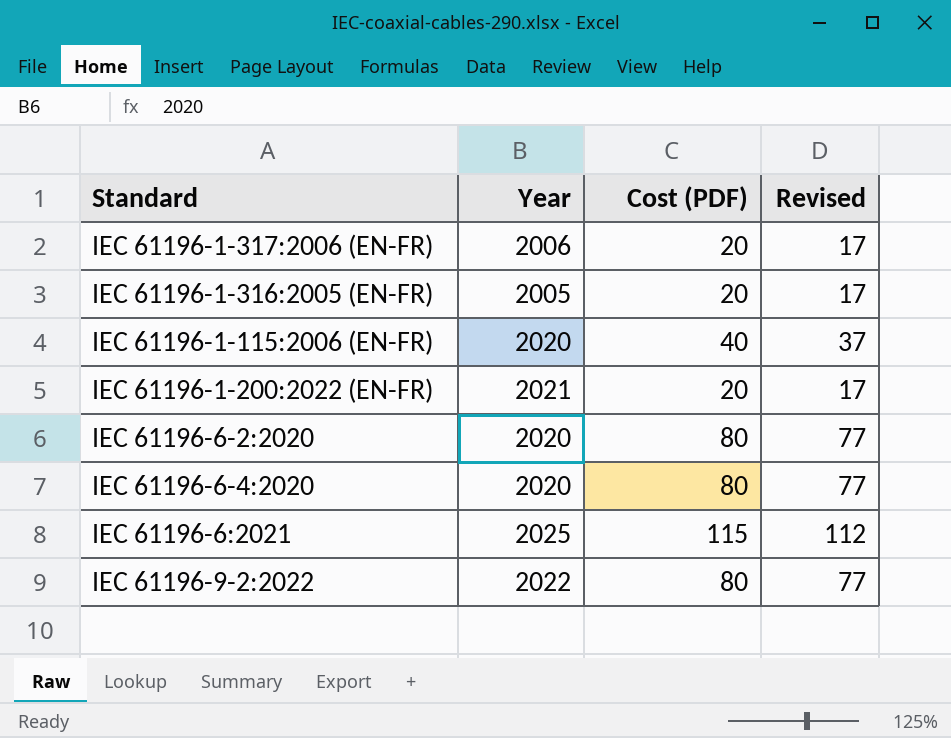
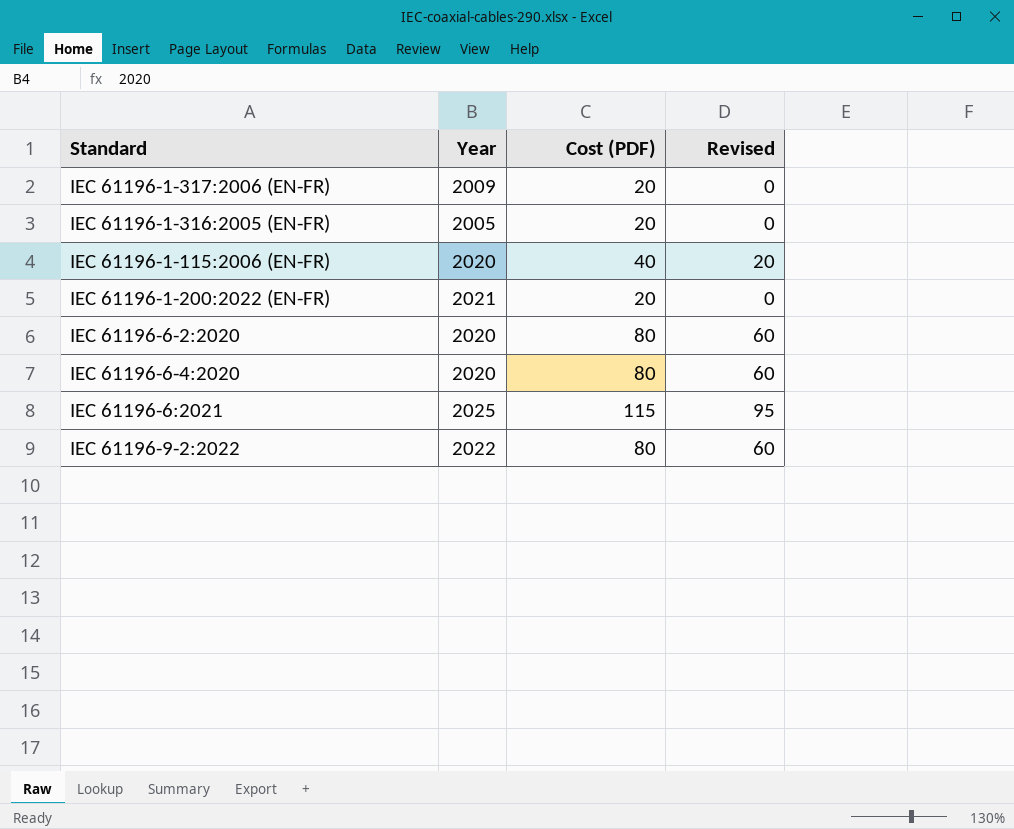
column Revised | formula: [Cost (PDF)] - 3 -> [Cost (PDF)] - 20
IEC 61196-1-317:2006 (EN-FR) | Year: 2006 -> 2009

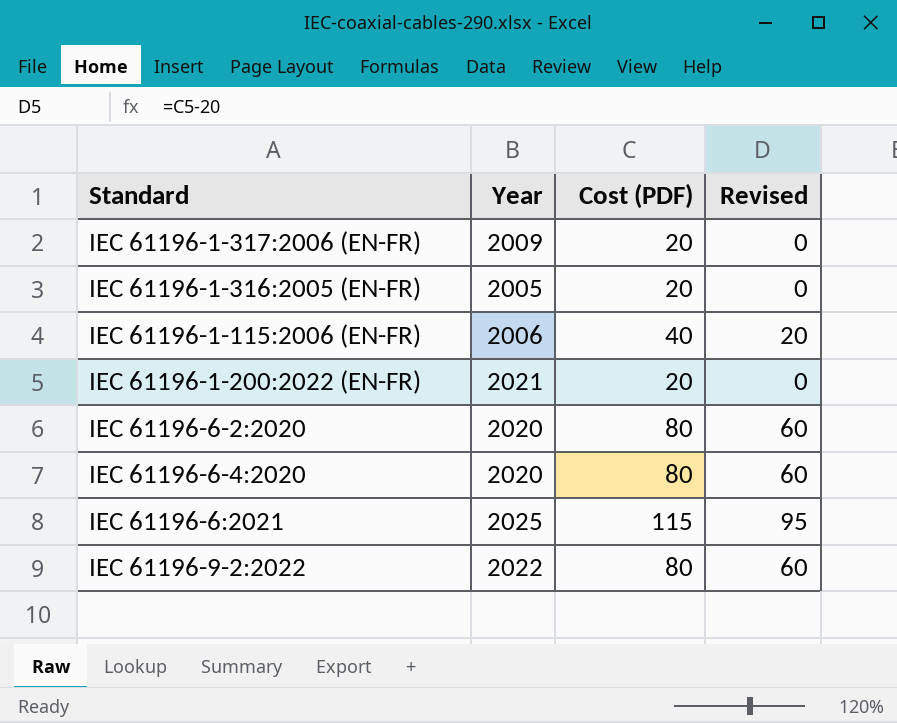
IEC 61196-1-115:2006 (EN-FR) | Year: 2020 -> 2006

